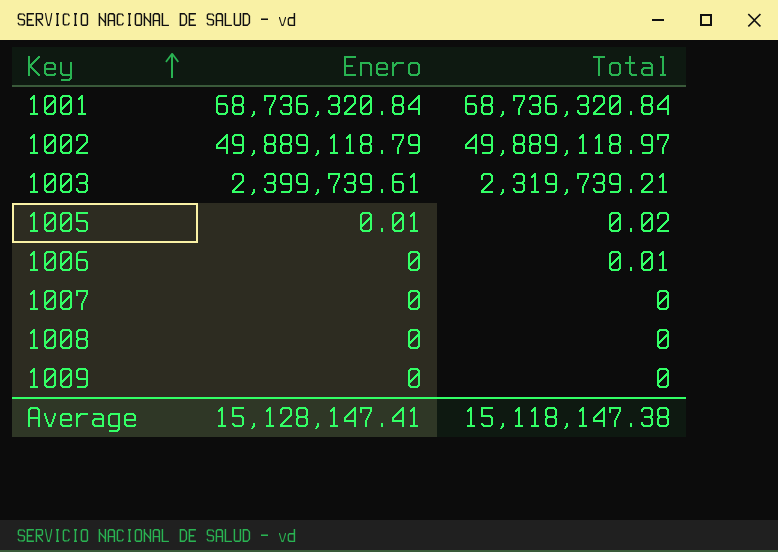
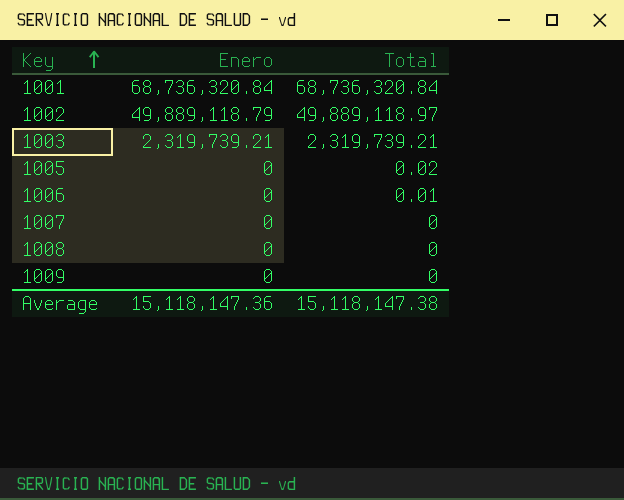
1003 | Enero: 2,399,739.61 -> 2,319,739.21
1005 | Enero: 0.01 -> 0
Average | Enero: 15,128,147.41 -> 15,118,147.36

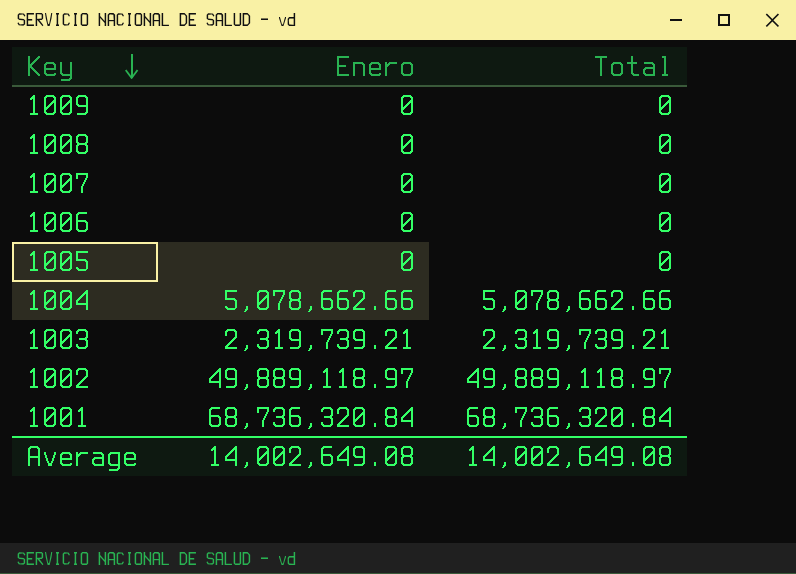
row order: Key ascending -> Key descending
1006 | Total: 0.01 -> 0
1005 | Total: 0.02 -> 0
row 1004: none -> 5,078,662.66 | 5,078,662.66
1002 | Enero: 49,889,118.79 -> 49,889,118.97
Average | Enero: 15,118,147.36 -> 14,002,649.08
Average | Total: 15,118,147.38 -> 14,002,649.08

